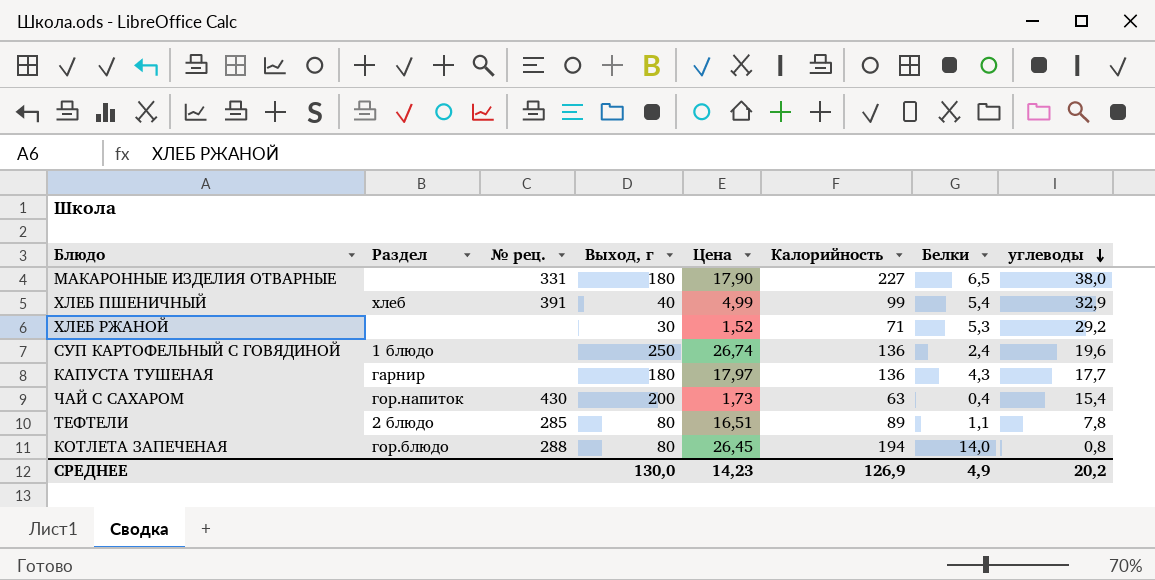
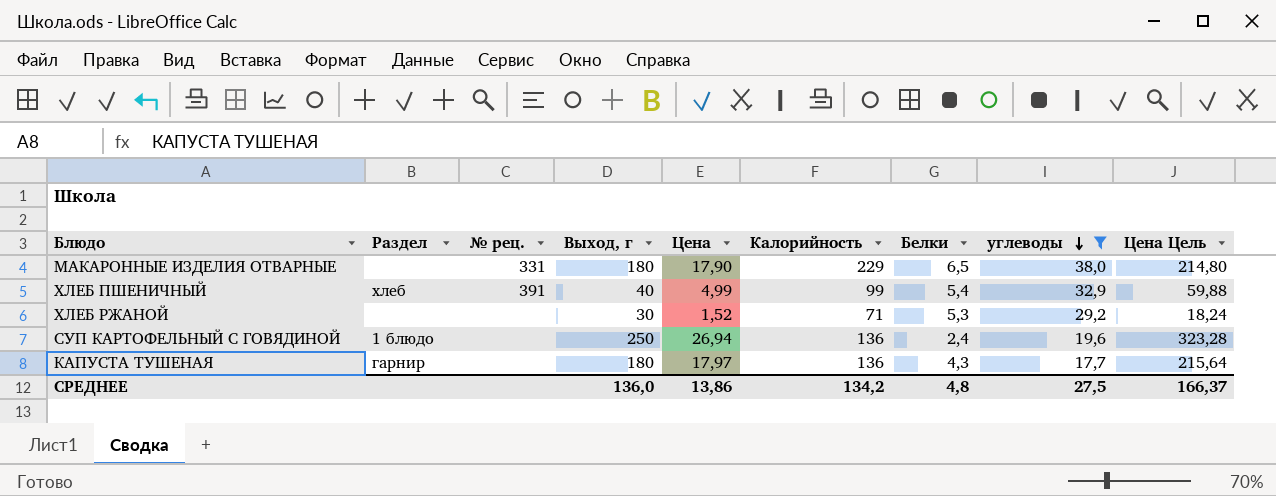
filter: none -> углеводы >= 17,7
column Цена Цель | formula: none -> [Цена] * 12
МАКАРОННЫЕ ИЗДЕЛИЯ ОТВАРНЫЕ | Калорийность: 227 -> 229
СУП КАРТОФЕЛЬНЫЙ С ГОВЯДИНОЙ | Цена: 26,74 -> 26,94
СРЕДНЕЕ | Выход, г: 130,0 -> 136,0
СРЕДНЕЕ | Цена: 14,23 -> 13,86
СРЕДНЕЕ | Калорийность: 126,9 -> 134,2
СРЕДНЕЕ | Белки: 4,9 -> 4,8
СРЕДНЕЕ | углеводы: 20,2 -> 27,5

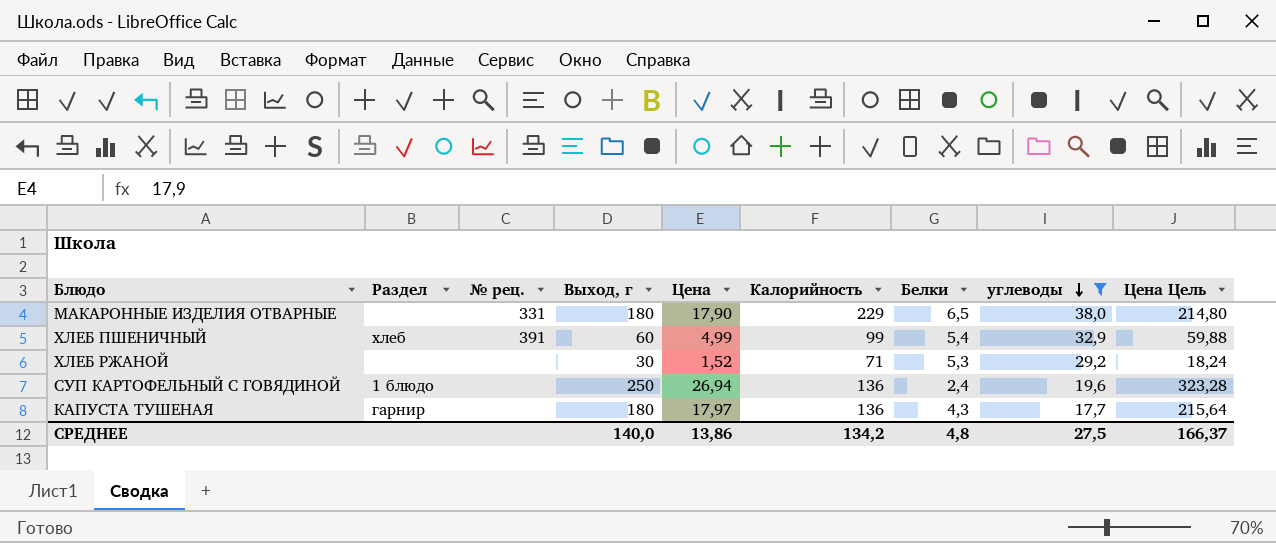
ХЛЕБ ПШЕНИЧНЫЙ | Выход, г: 40 -> 60
СРЕДНЕЕ | Выход, г: 136,0 -> 140,0

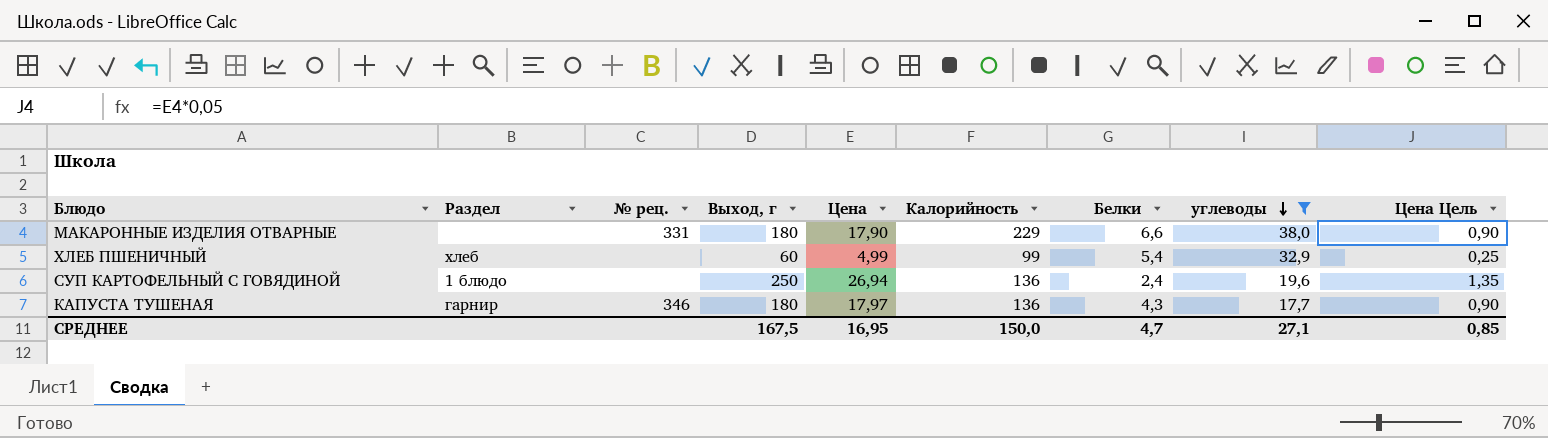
column Цена Цель | formula: [Цена] * 12 -> [Цена] * 0,05
row ХЛЕБ РЖАНОЙ: none | none | 30 | 1,52 | 71 | 5,3 | 29,2 | 18,24 -> none
МАКАРОННЫЕ ИЗДЕЛИЯ ОТВАРНЫЕ | Белки: 6,5 -> 6,6
ХЛЕБ ПШЕНИЧНЫЙ | № рец.: 391 -> none
КАПУСТА ТУШЕНАЯ | № рец.: none -> 346
СРЕДНЕЕ | Выход, г: 140,0 -> 167,5
СРЕДНЕЕ | Цена: 13,86 -> 16,95
СРЕДНЕЕ | Калорийность: 134,2 -> 150,0
СРЕДНЕЕ | Белки: 4,8 -> 4,7
СРЕДНЕЕ | углеводы: 27,5 -> 27,1
СРЕДНЕЕ | Цена Цель: 166,37 -> 0,85

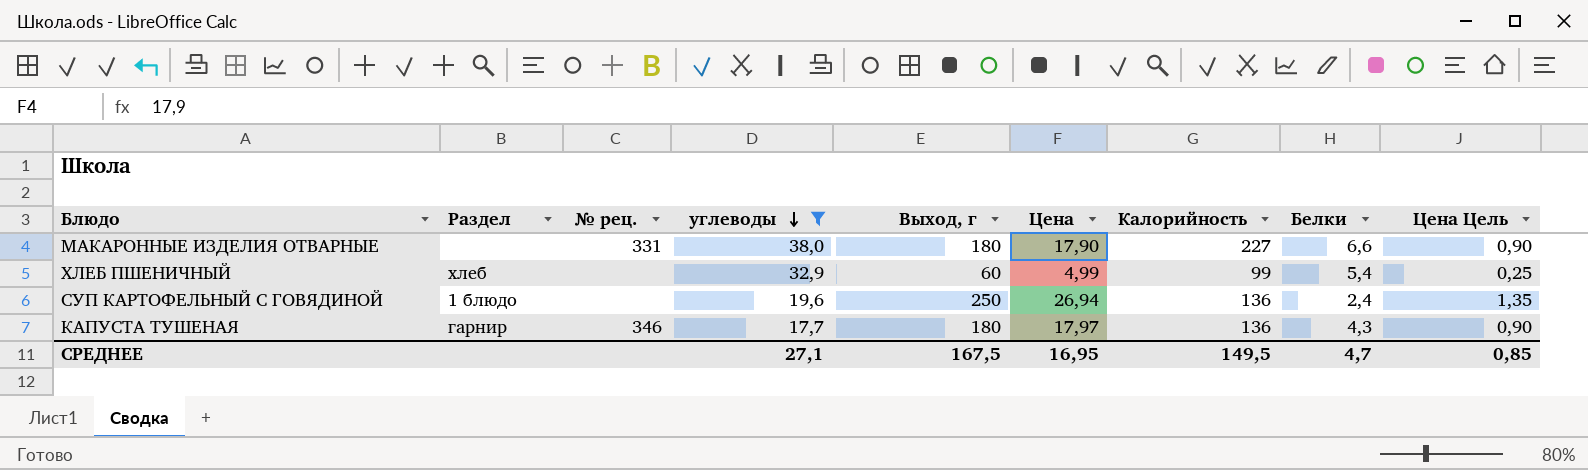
column углеводы | position: 8 -> 4
МАКАРОННЫЕ ИЗДЕЛИЯ ОТВАРНЫЕ | Калорийность: 229 -> 227
СРЕДНЕЕ | Калорийность: 150,0 -> 149,5

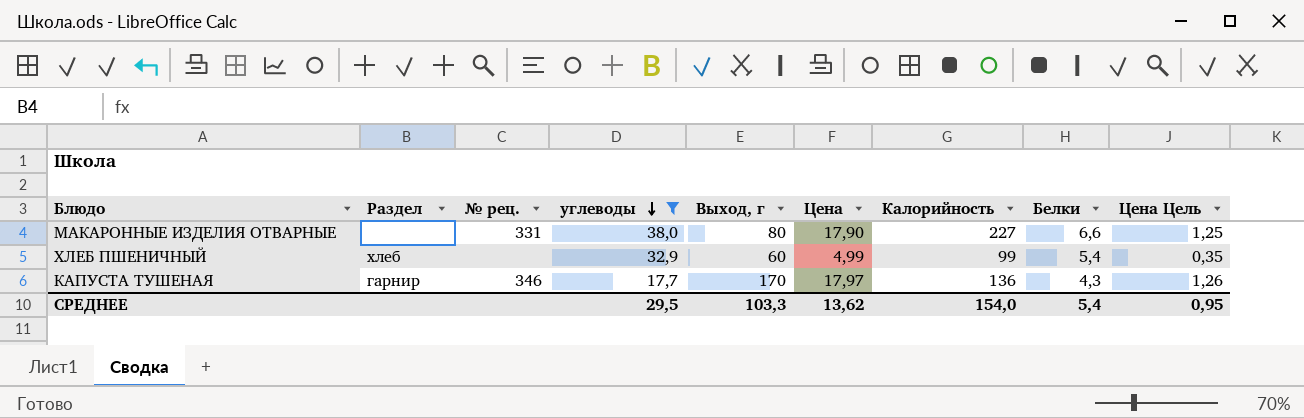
column Цена Цель | formula: [Цена] * 0,05 -> [Цена] * 0,07
row СУП КАРТОФЕЛЬНЫЙ С ГОВЯДИНОЙ: 1 блюдо | none | 19,6 | 250 | 26,94 | 136 | 2,4 | 1,35 -> none
МАКАРОННЫЕ ИЗДЕЛИЯ ОТВАРНЫЕ | Выход, г: 180 -> 80
КАПУСТА ТУШЕНАЯ | Выход, г: 180 -> 170
СРЕДНЕЕ | углеводы: 27,1 -> 29,5
СРЕДНЕЕ | Выход, г: 167,5 -> 103,3
СРЕДНЕЕ | Цена: 16,95 -> 13,62
СРЕДНЕЕ | Калорийность: 149,5 -> 154,0
СРЕДНЕЕ | Белки: 4,7 -> 5,4
СРЕДНЕЕ | Цена Цель: 0,85 -> 0,95

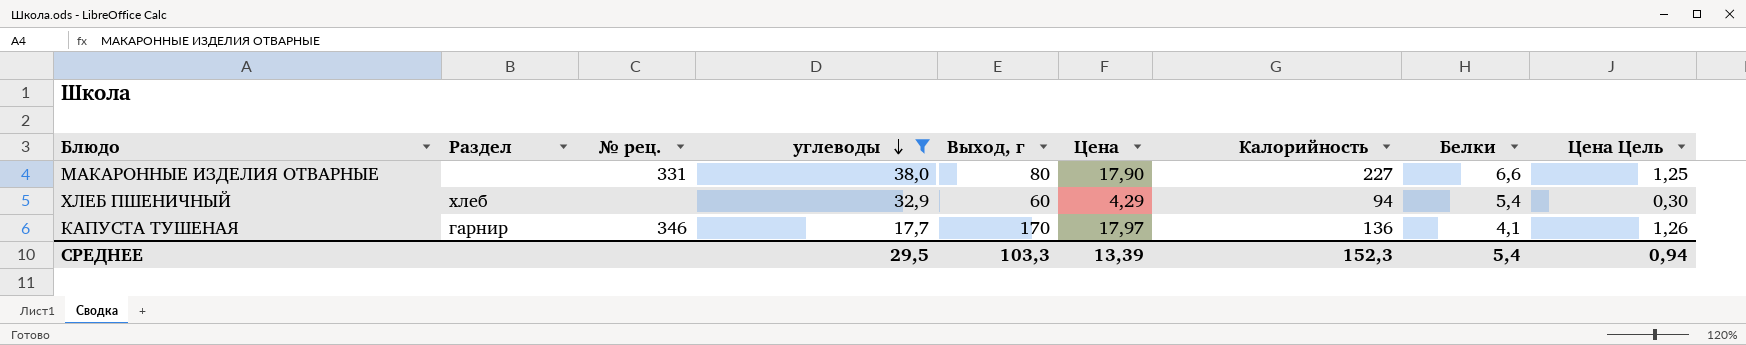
ХЛЕБ ПШЕНИЧНЫЙ | Цена: 4,99 -> 4,29
ХЛЕБ ПШЕНИЧНЫЙ | Калорийность: 99 -> 94
ХЛЕБ ПШЕНИЧНЫЙ | Цена Цель: 0,35 -> 0,30
КАПУСТА ТУШЕНАЯ | Белки: 4,3 -> 4,1
СРЕДНЕЕ | Цена: 13,62 -> 13,39
СРЕДНЕЕ | Калорийность: 154,0 -> 152,3
СРЕДНЕЕ | Цена Цель: 0,95 -> 0,94

